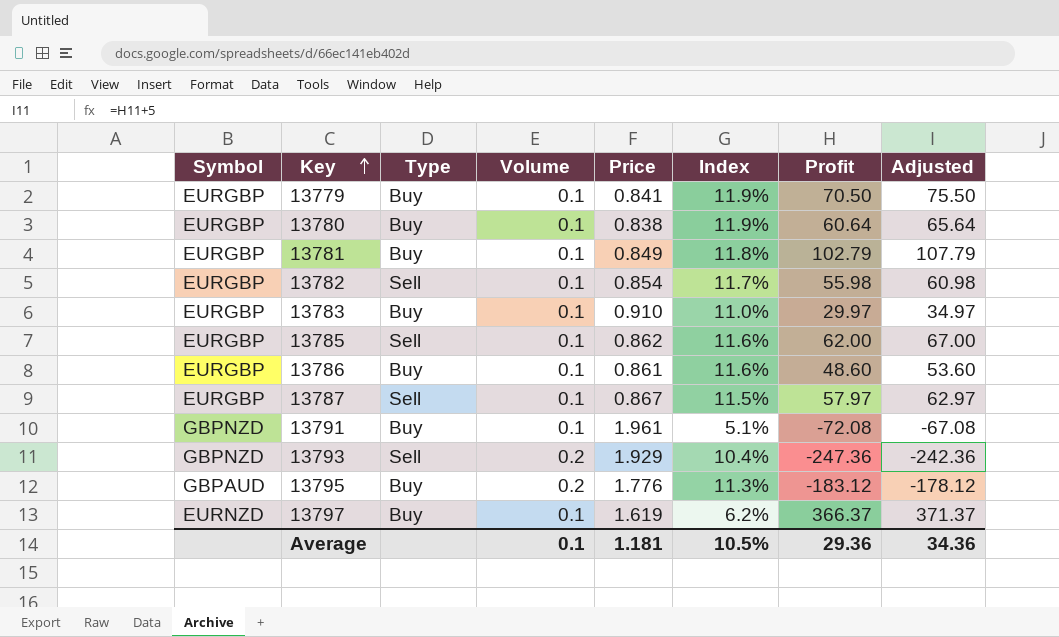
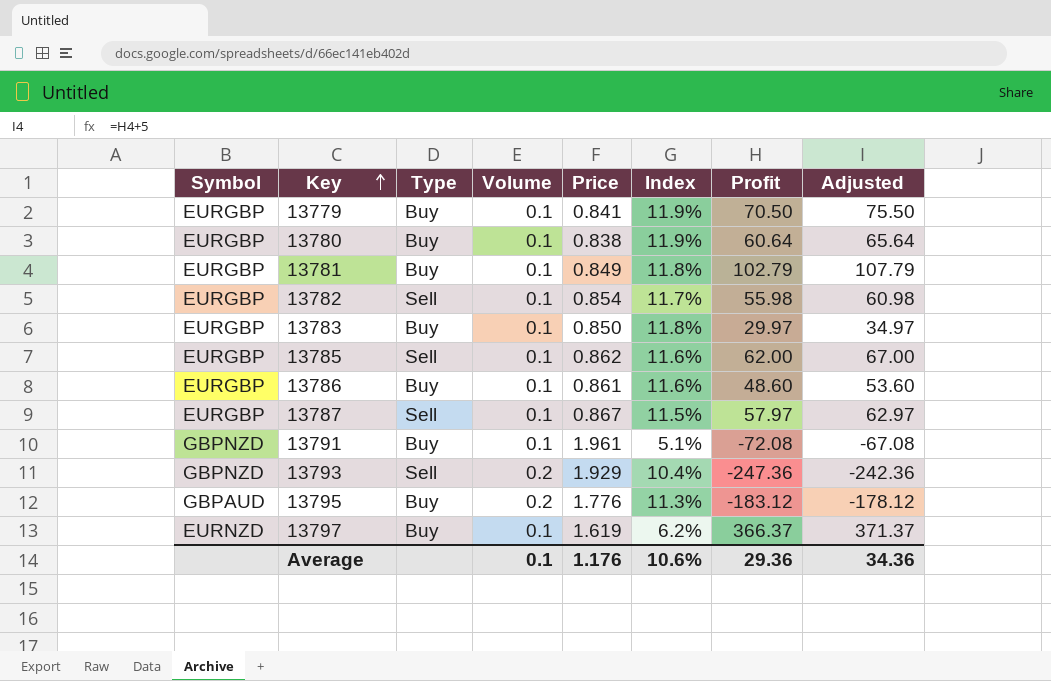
13783 | Price: 0.910 -> 0.850
13783 | Index: 11.0% -> 11.8%
Average | Price: 1.181 -> 1.176
Average | Index: 10.5% -> 10.6%

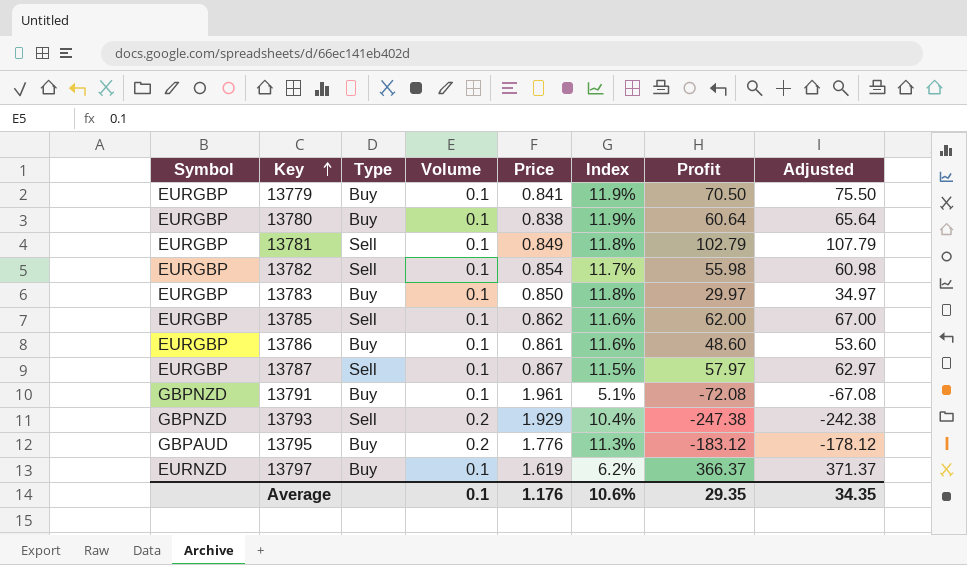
13781 | Type: Buy -> Sell
13793 | Profit: -247.36 -> -247.38
13793 | Adjusted: -242.36 -> -242.38
Average | Profit: 29.36 -> 29.35
Average | Adjusted: 34.36 -> 34.35

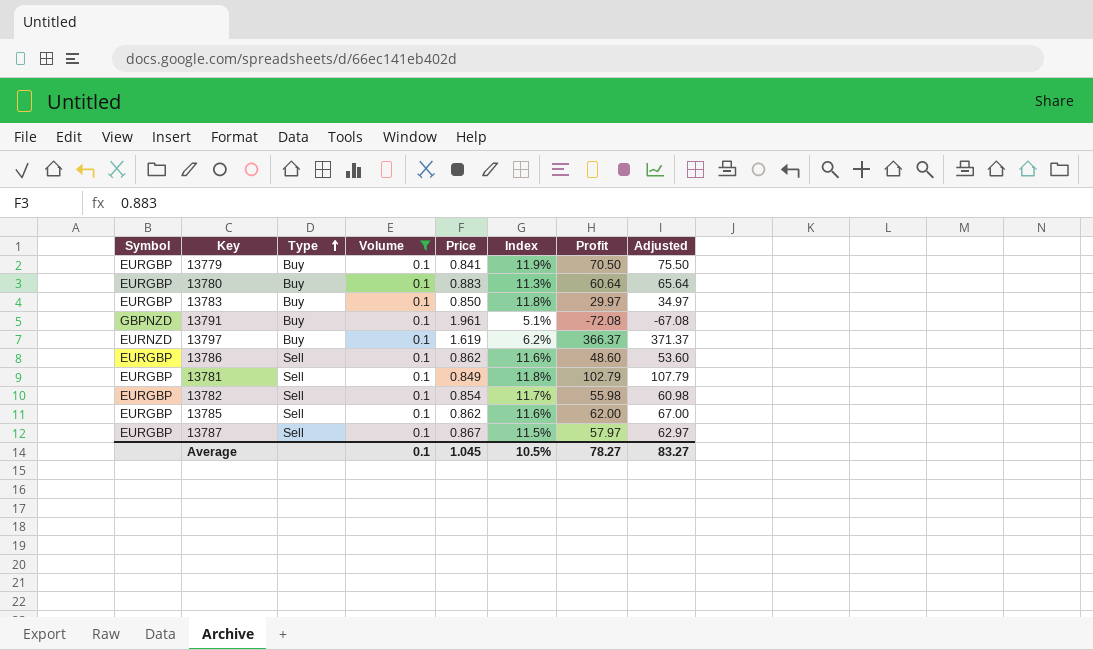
filter: none -> Volume = 0.1
row order: Key ascending -> Type ascending
13780 | Price: 0.838 -> 0.883
13780 | Index: 11.9% -> 11.3%
13786 | Type: Buy -> Sell
13786 | Price: 0.861 -> 0.862
Average | Price: 1.176 -> 1.045
Average | Index: 10.6% -> 10.5%
Average | Profit: 29.35 -> 78.27
Average | Adjusted: 34.35 -> 83.27

